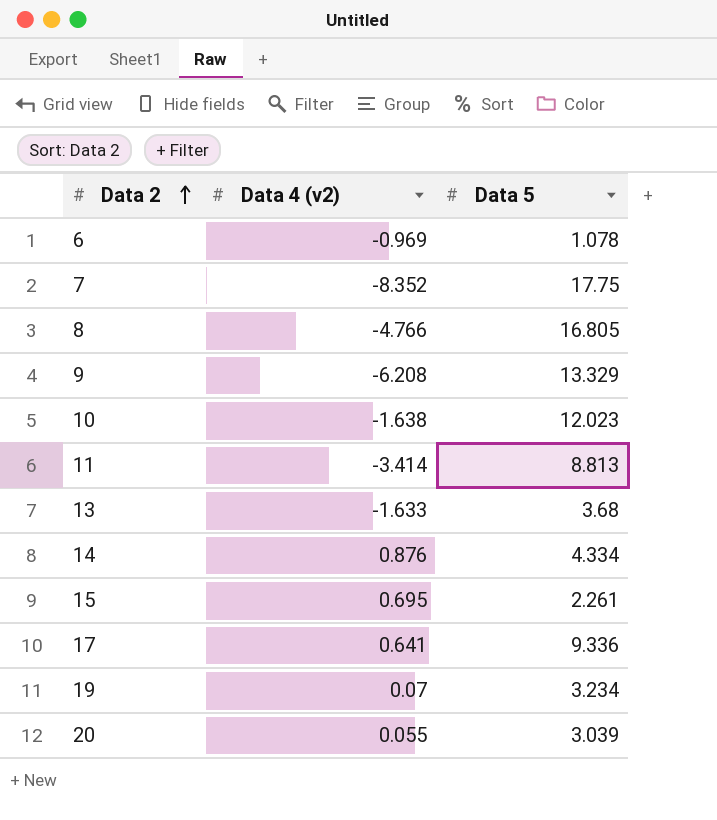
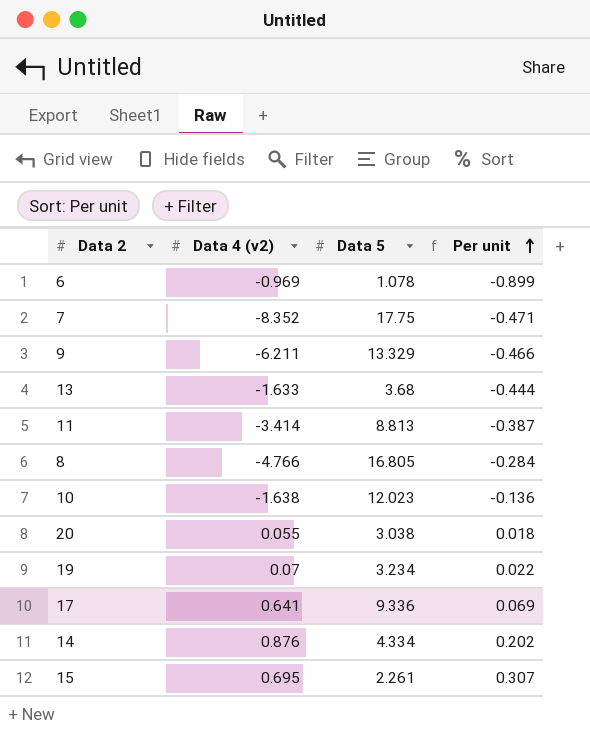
row order: Data 2 ascending -> Per unit ascending
column Per unit | formula: none -> [Data 4 (v2)] / [Data 5]
9 | Data 4 (v2): -6.208 -> -6.211
20 | Data 5: 3.039 -> 3.038

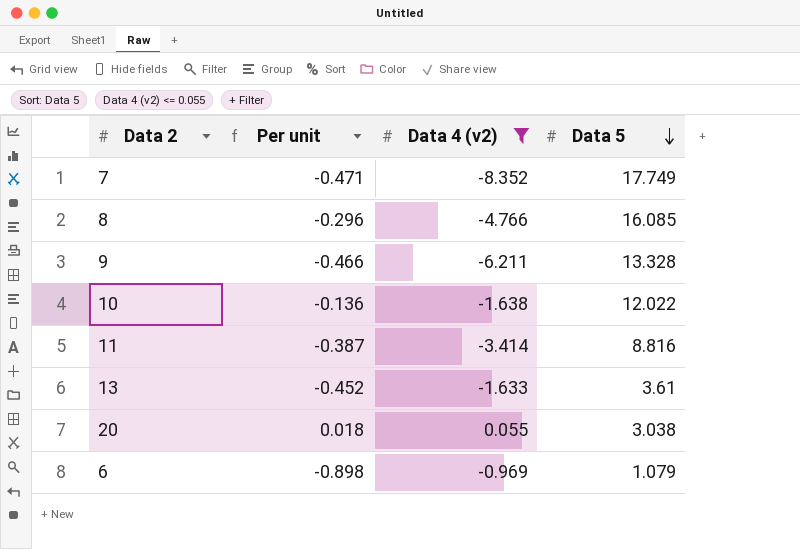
filter: none -> Data 4 (v2) <= 0.055
row order: Per unit ascending -> Data 5 descending
column Per unit | position: 4 -> 2
7 | Data 5: 17.75 -> 17.749
8 | Per unit: -0.284 -> -0.296
8 | Data 5: 16.805 -> 16.085
9 | Data 5: 13.329 -> 13.328
10 | Data 5: 12.023 -> 12.022
11 | Data 5: 8.813 -> 8.816
13 | Per unit: -0.444 -> -0.452
13 | Data 5: 3.68 -> 3.61
6 | Per unit: -0.899 -> -0.898
6 | Data 5: 1.078 -> 1.079

